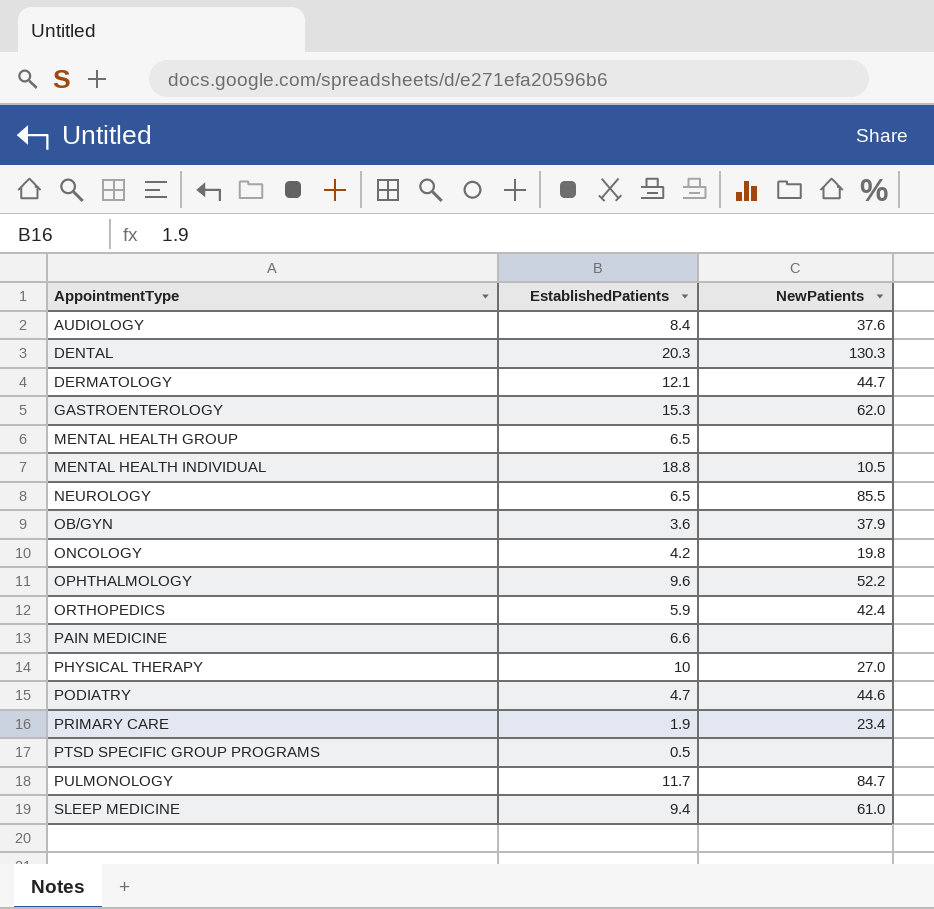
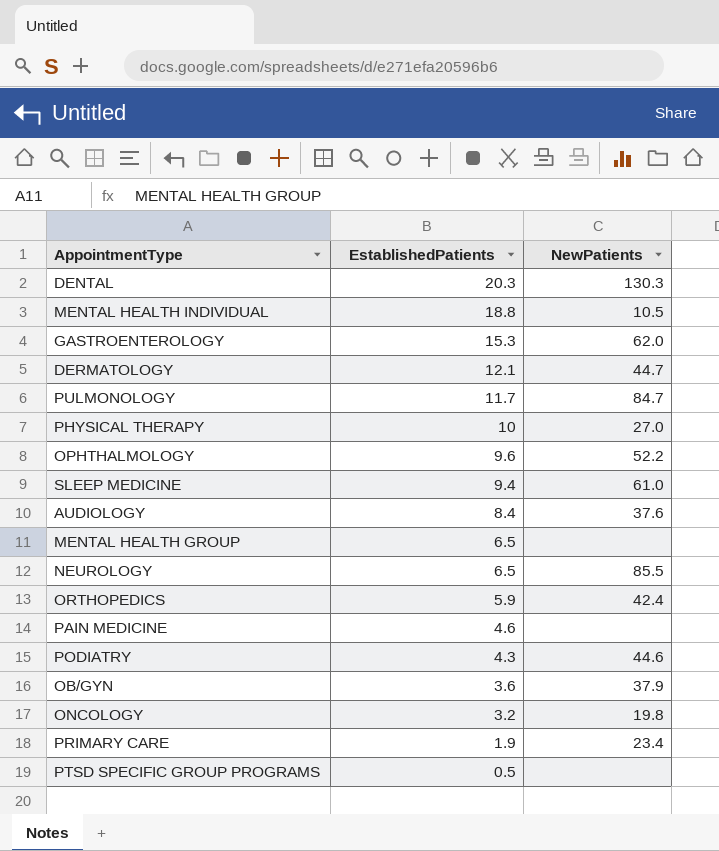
row order: AppointmentType ascending -> EstablishedPatients descending
PAIN MEDICINE | EstablishedPatients: 6.6 -> 4.6
PODIATRY | EstablishedPatients: 4.7 -> 4.3
ONCOLOGY | EstablishedPatients: 4.2 -> 3.2

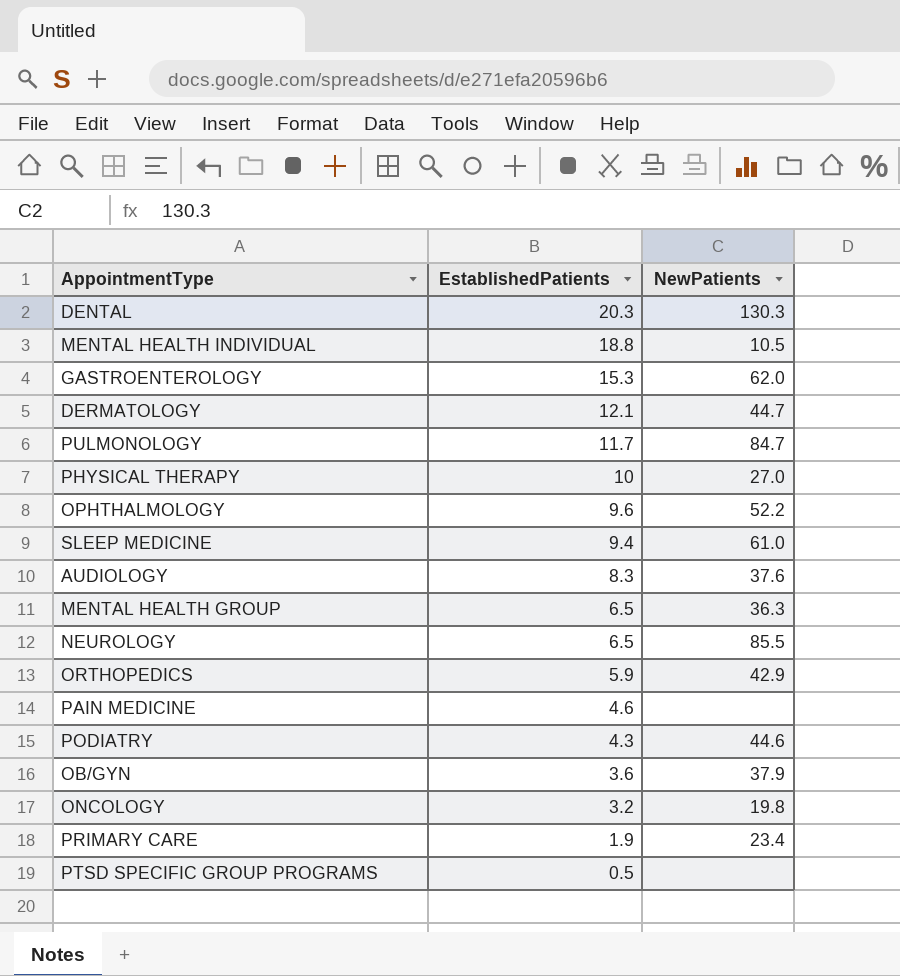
AUDIOLOGY | EstablishedPatients: 8.4 -> 8.3
MENTAL HEALTH GROUP | NewPatients: none -> 36.3
ORTHOPEDICS | NewPatients: 42.4 -> 42.9

